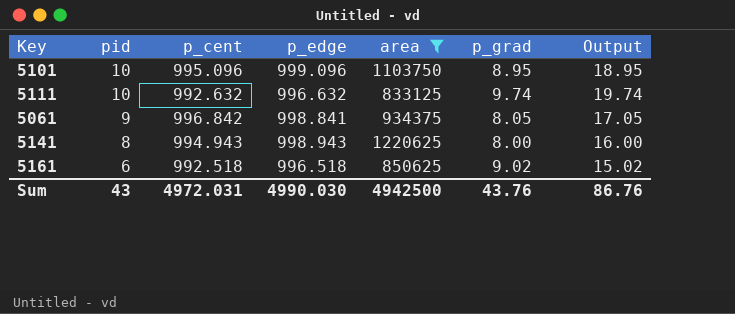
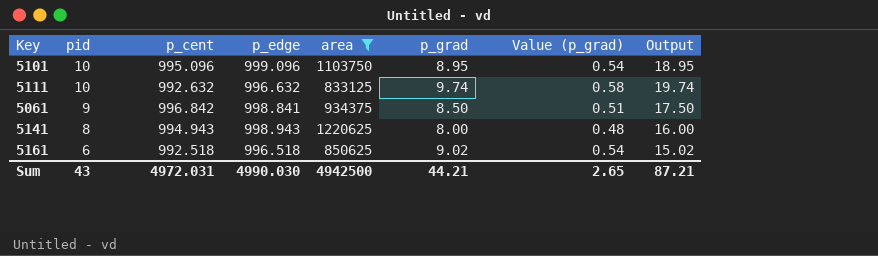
column Value (p_grad) | formula: none -> [p_grad] * 0.06
5061 | p_grad: 8.05 -> 8.50
5061 | Output: 17.05 -> 17.50
Sum | p_grad: 43.76 -> 44.21
Sum | Output: 86.76 -> 87.21

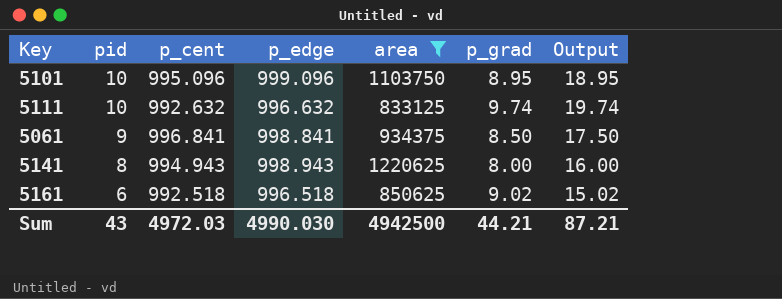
column Value (p_grad) | formula: [p_grad] * 0.06 -> none
5061 | p_cent: 996.842 -> 996.841
Sum | p_cent: 4972.031 -> 4972.03

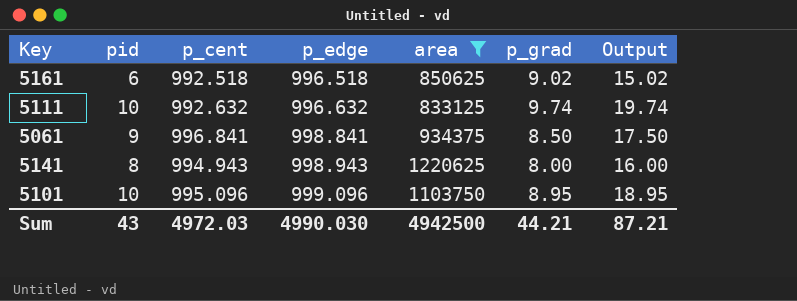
row order: pid descending -> p_edge ascending

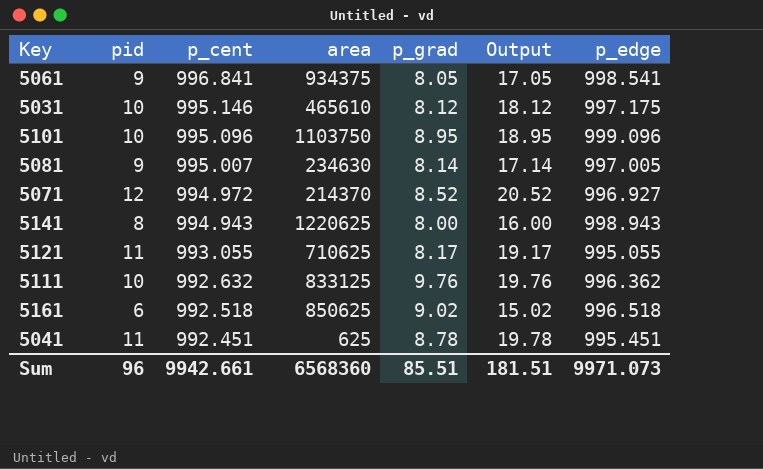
filter: area >= 833125 -> none
row order: p_edge ascending -> p_cent descending
column p_edge | position: 4 -> 7
5061 | p_grad: 8.50 -> 8.05
5061 | Output: 17.50 -> 17.05
5061 | p_edge: 998.841 -> 998.541
5111 | p_grad: 9.74 -> 9.76
5111 | Output: 19.74 -> 19.76
5111 | p_edge: 996.632 -> 996.362
Sum | pid: 43 -> 96
Sum | p_cent: 4972.03 -> 9942.661
Sum | area: 4942500 -> 6568360
Sum | p_grad: 44.21 -> 85.51
Sum | Output: 87.21 -> 181.51
Sum | p_edge: 4990.030 -> 9971.073

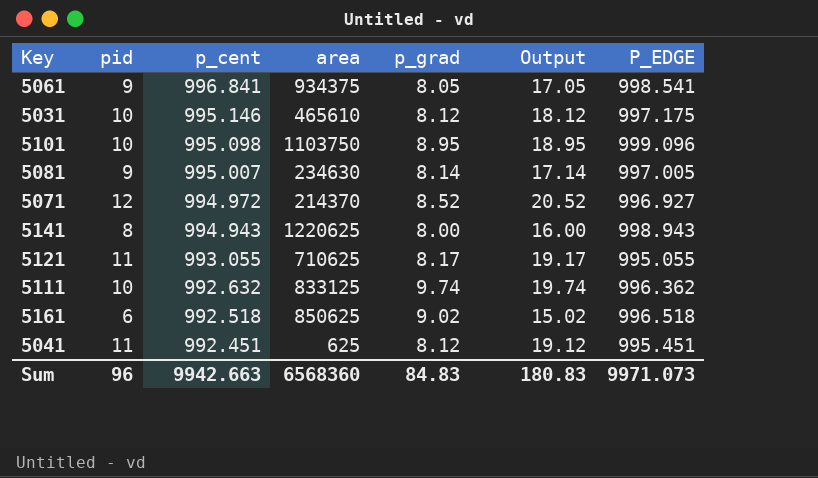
column name: p_edge -> P_EDGE
5101 | p_cent: 995.096 -> 995.098
5111 | p_grad: 9.76 -> 9.74
5111 | Output: 19.76 -> 19.74
5041 | p_grad: 8.78 -> 8.12
5041 | Output: 19.78 -> 19.12
Sum | p_cent: 9942.661 -> 9942.663
Sum | p_grad: 85.51 -> 84.83
Sum | Output: 181.51 -> 180.83

